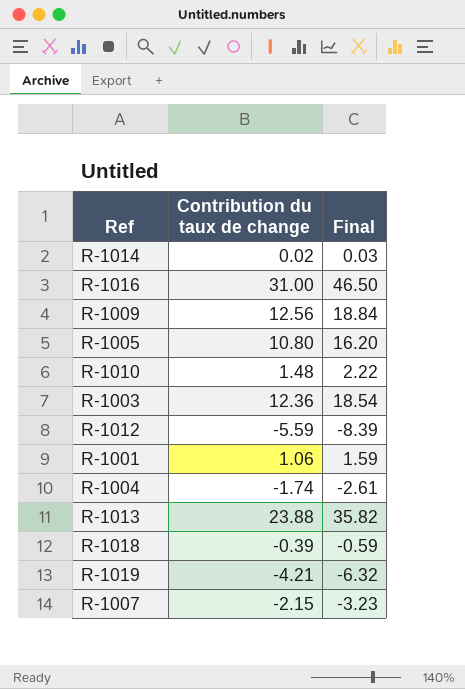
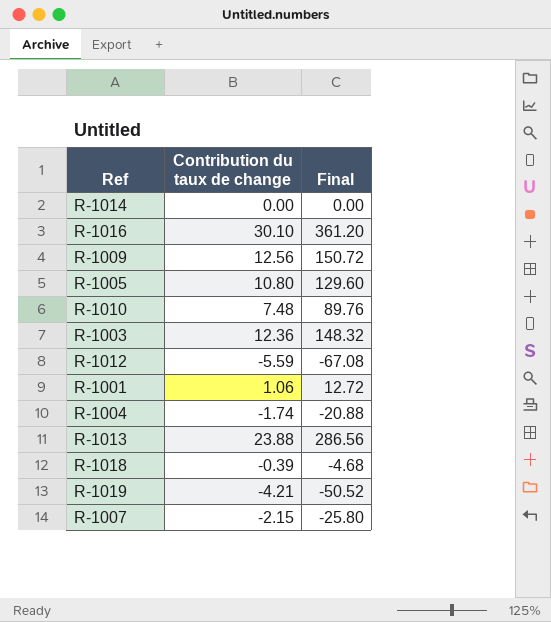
column Final | formula: [Contribution du taux de change] * 1.5 -> [Contribution du taux de change] * 12
R-1014 | Contribution du taux de change: 0.02 -> 0.00
R-1016 | Contribution du taux de change: 31.00 -> 30.10
R-1010 | Contribution du taux de change: 1.48 -> 7.48

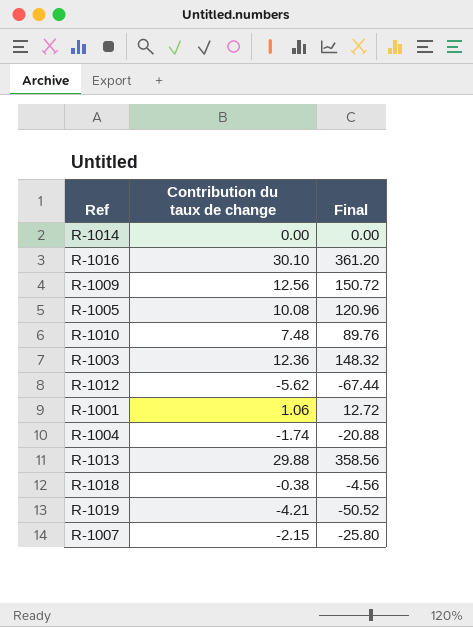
R-1005 | Contribution du taux de change: 10.80 -> 10.08
R-1005 | Final: 129.60 -> 120.96
R-1012 | Contribution du taux de change: -5.59 -> -5.62
R-1012 | Final: -67.08 -> -67.44
R-1013 | Contribution du taux de change: 23.88 -> 29.88
R-1013 | Final: 286.56 -> 358.56
R-1018 | Contribution du taux de change: -0.39 -> -0.38
R-1018 | Final: -4.68 -> -4.56

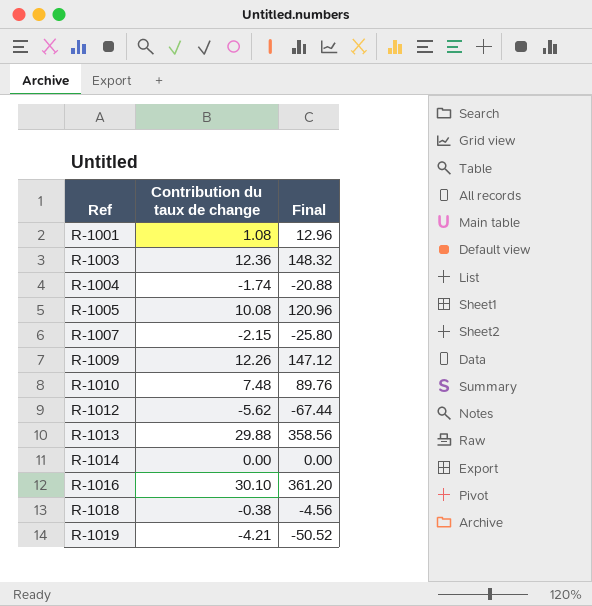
row order: none -> Ref ascending
R-1001 | Contribution du taux de change: 1.06 -> 1.08
R-1001 | Final: 12.72 -> 12.96
R-1009 | Contribution du taux de change: 12.56 -> 12.26
R-1009 | Final: 150.72 -> 147.12

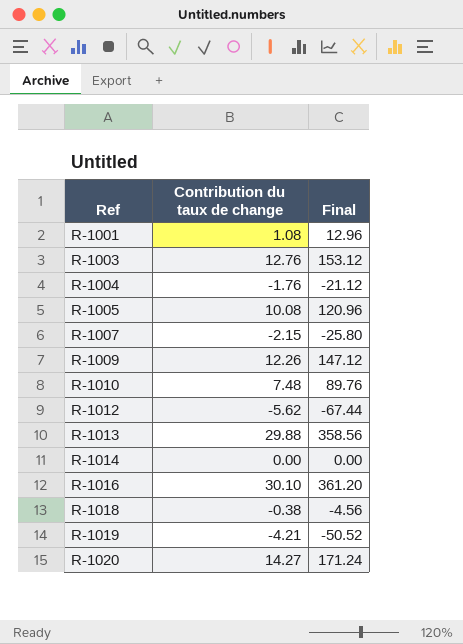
R-1003 | Contribution du taux de change: 12.36 -> 12.76
R-1003 | Final: 148.32 -> 153.12
R-1004 | Contribution du taux de change: -1.74 -> -1.76
R-1004 | Final: -20.88 -> -21.12
row R-1020: none -> 14.27 | 171.24

